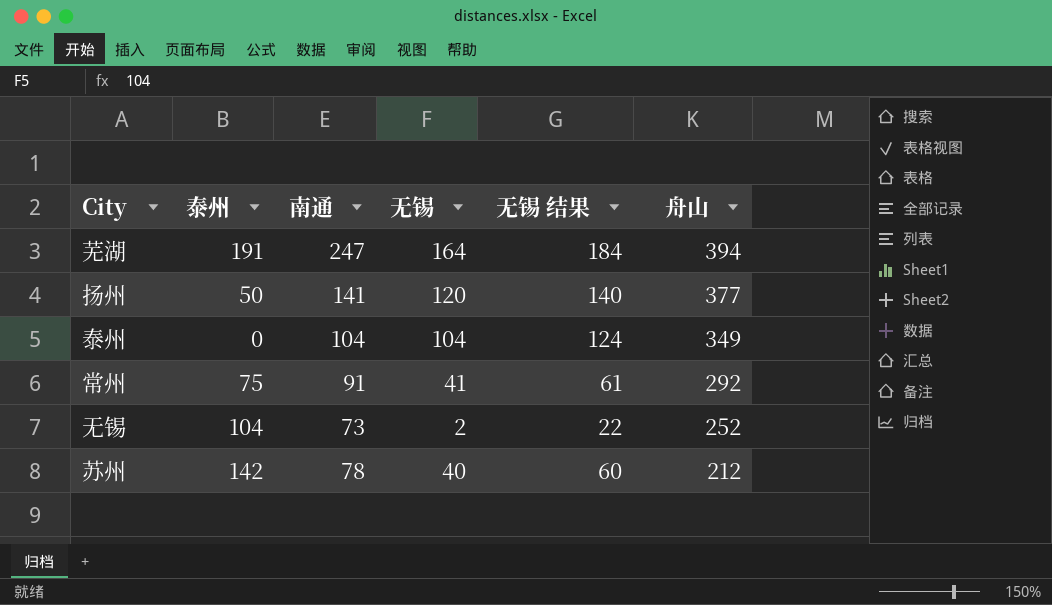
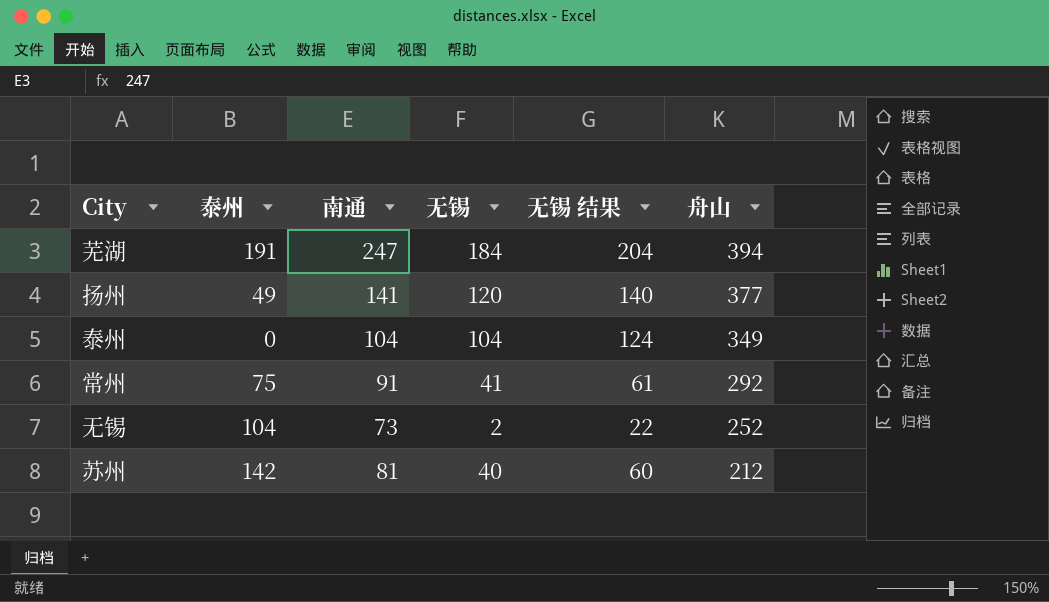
芜湖 | 无锡: 164 -> 184
芜湖 | 无锡 结果: 184 -> 204
扬州 | 泰州: 50 -> 49
苏州 | 南通: 78 -> 81

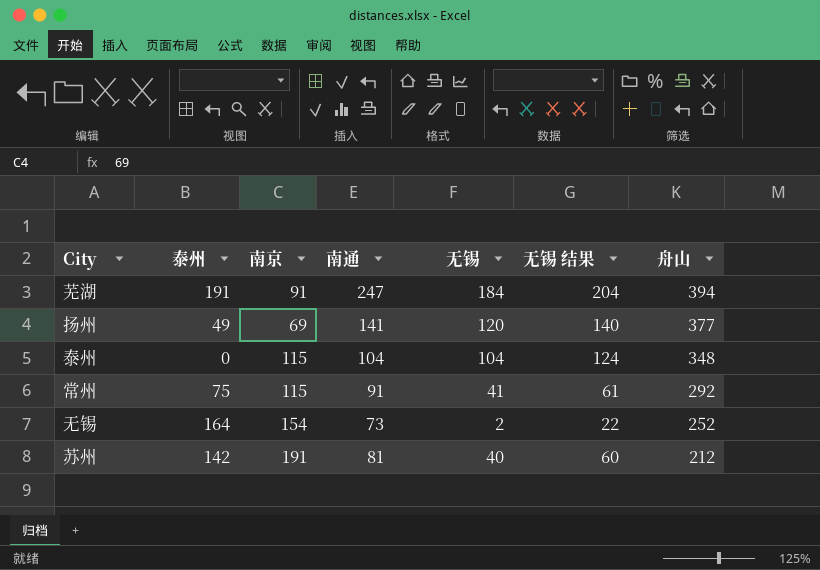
column 南京 | position: none -> 3
泰州 | 舟山: 349 -> 348
无锡 | 泰州: 104 -> 164

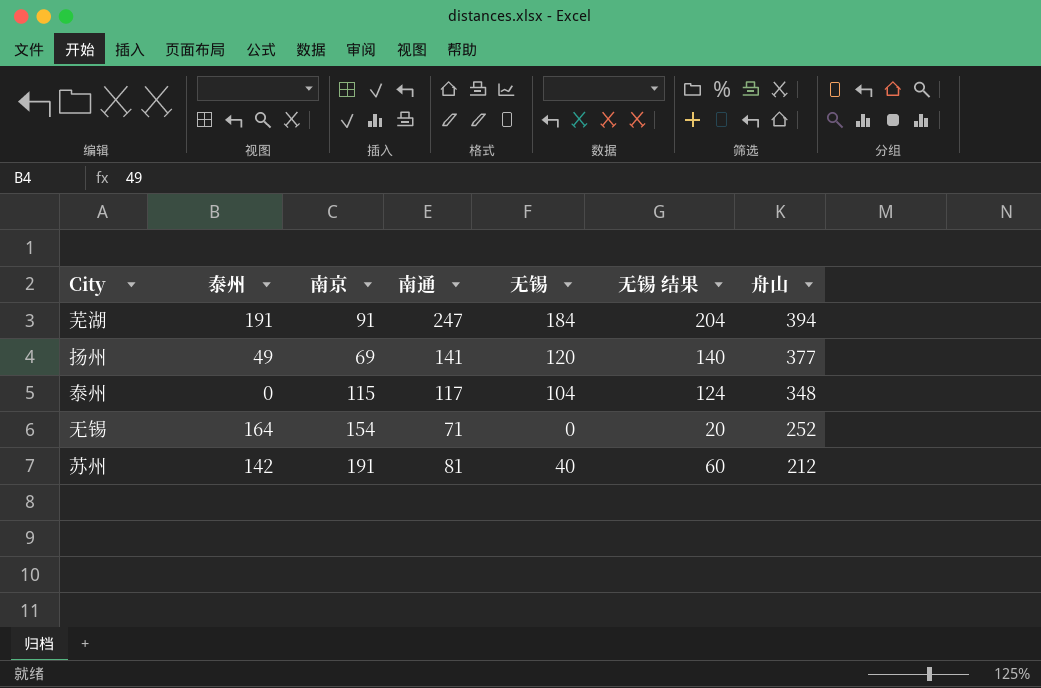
row 常州: 75 | 115 | 91 | 41 | 61 | 292 -> none
泰州 | 南通: 104 -> 117
无锡 | 南通: 73 -> 71
无锡 | 无锡: 2 -> 0
无锡 | 无锡 结果: 22 -> 20

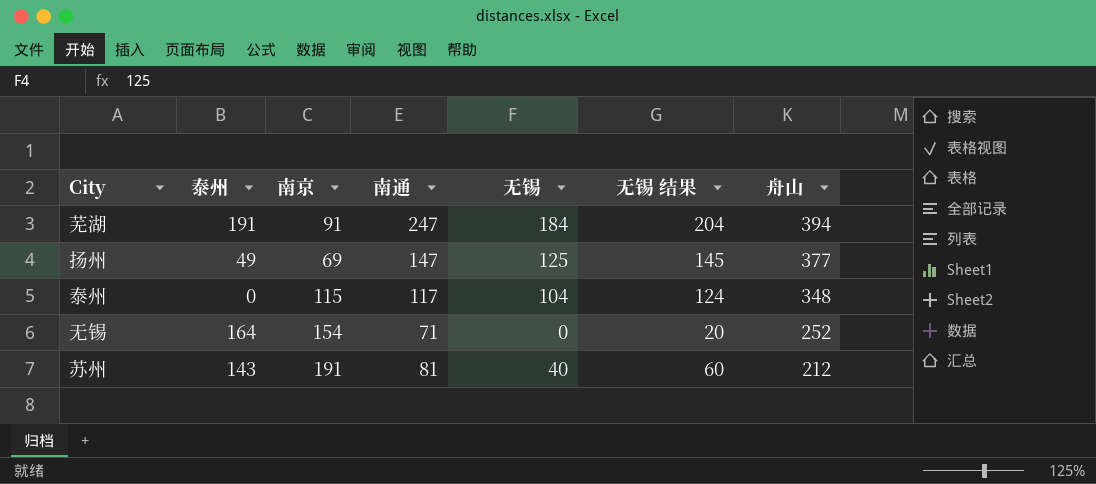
扬州 | 南通: 141 -> 147
扬州 | 无锡: 120 -> 125
扬州 | 无锡 结果: 140 -> 145
苏州 | 泰州: 142 -> 143

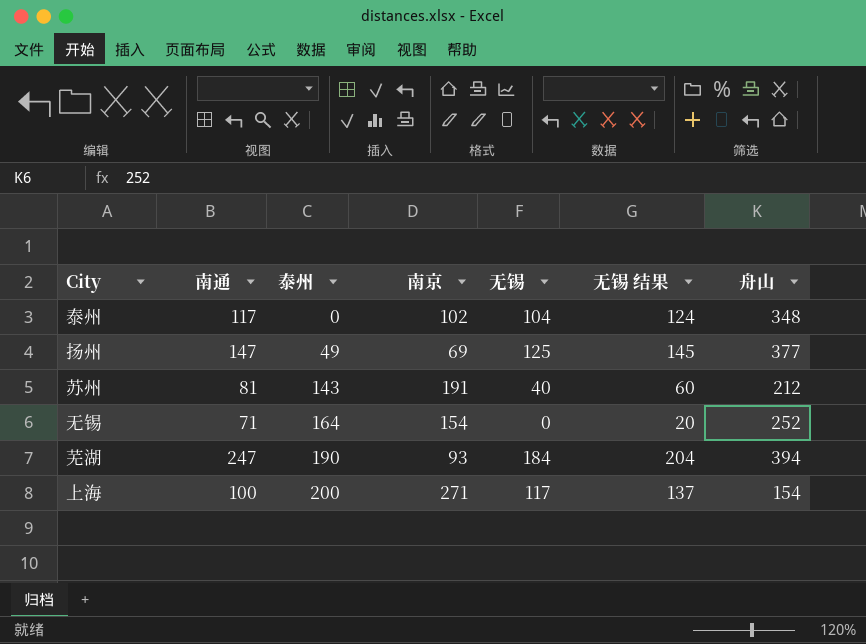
row order: 舟山 descending -> 泰州 ascending
column 南通 | position: 4 -> 2
泰州 | 南京: 115 -> 102
芜湖 | 泰州: 191 -> 190
芜湖 | 南京: 91 -> 93
row 上海: none -> 100 | 200 | 271 | 117 | 137 | 154

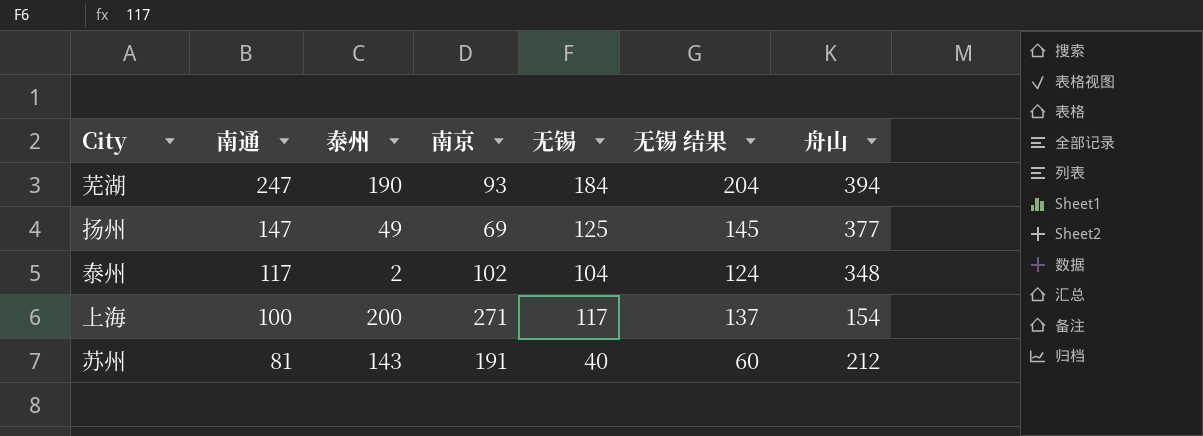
row order: 泰州 ascending -> 南通 descending
row 无锡: 71 | 164 | 154 | 0 | 20 | 252 -> none
泰州 | 泰州: 0 -> 2

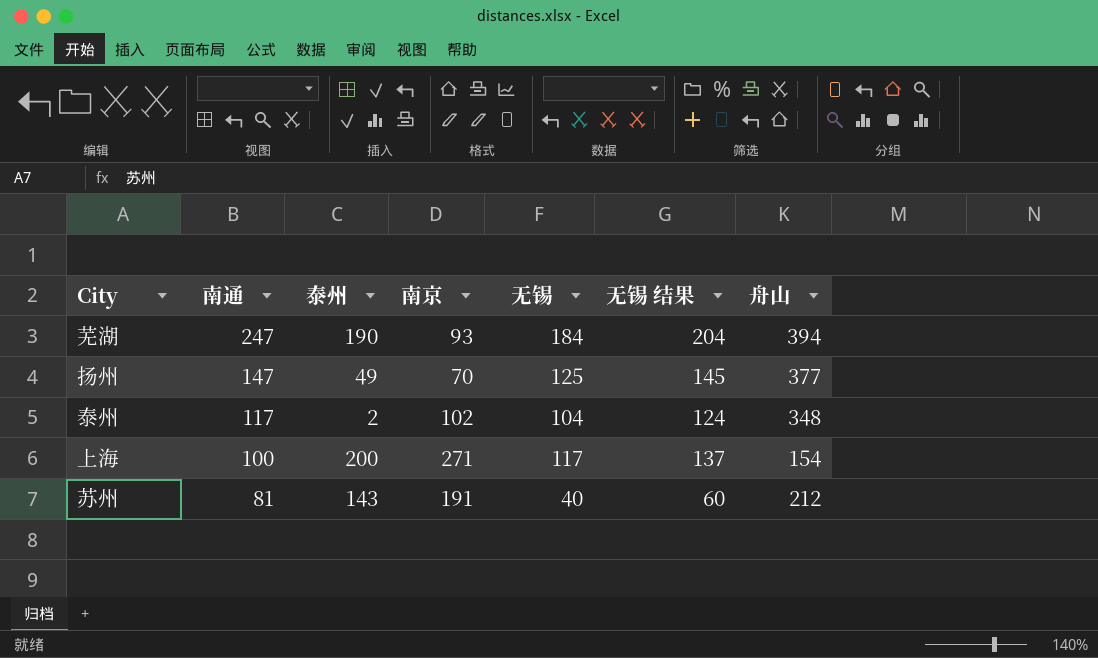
扬州 | 南京: 69 -> 70

